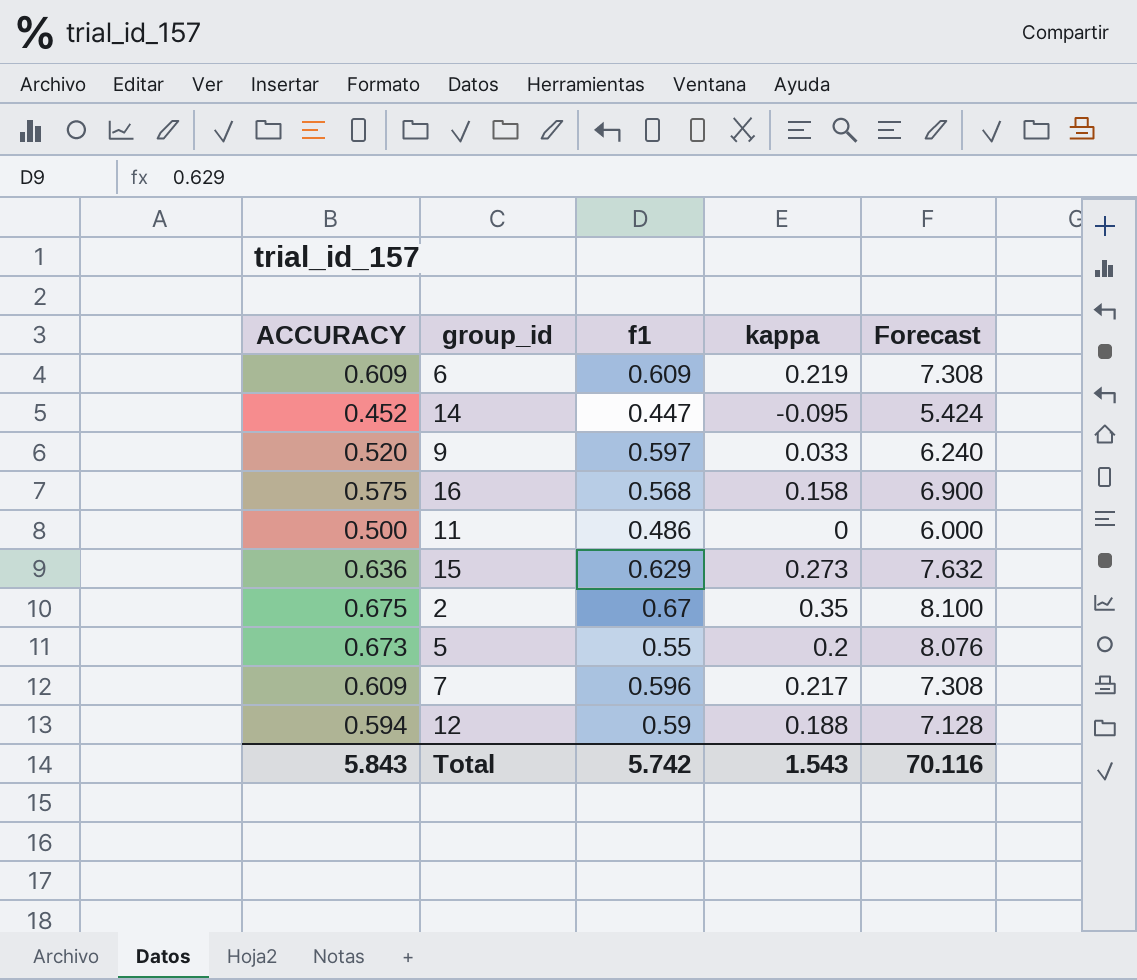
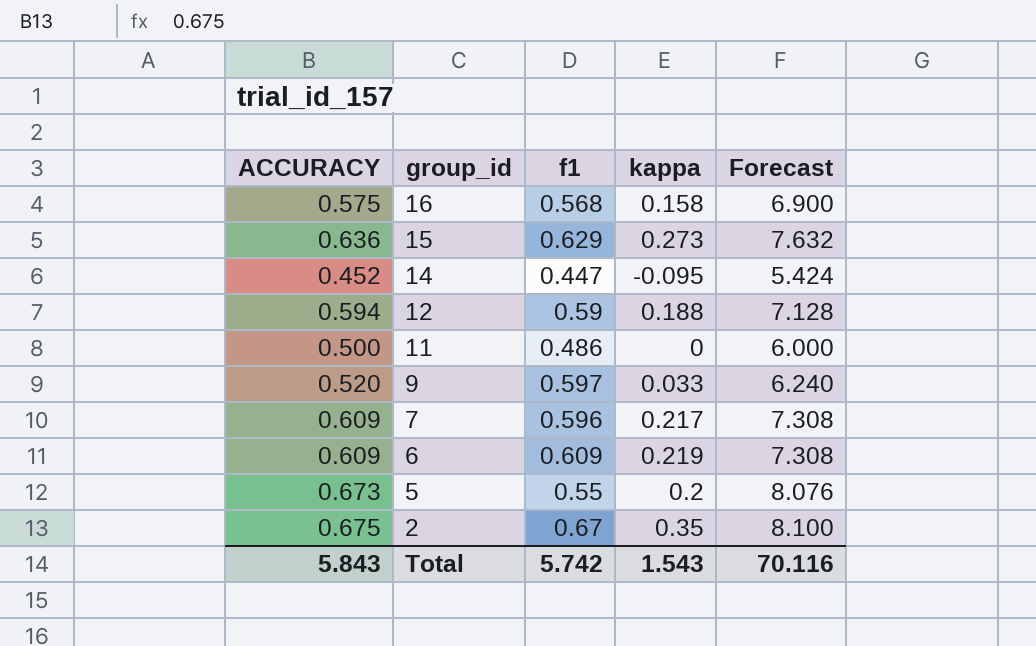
row order: none -> group_id descending

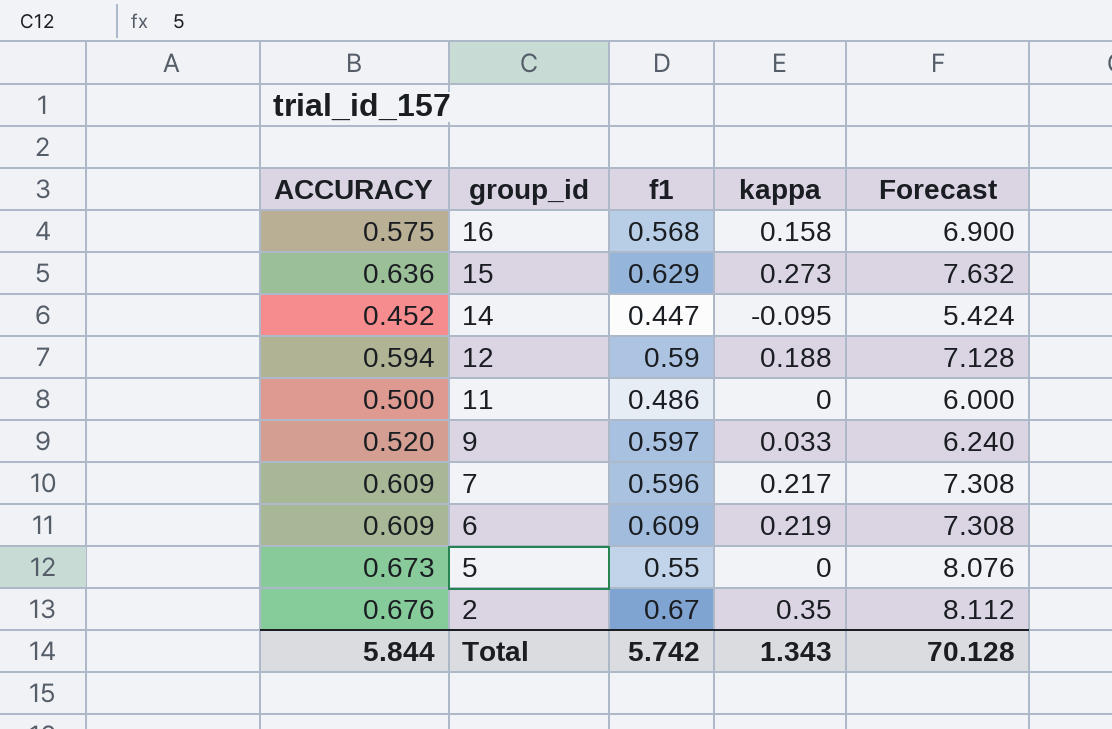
5 | kappa: 0.2 -> 0
2 | ACCURACY: 0.675 -> 0.676
2 | Forecast: 8.100 -> 8.112
Total | ACCURACY: 5.843 -> 5.844
Total | kappa: 1.543 -> 1.343
Total | Forecast: 70.116 -> 70.128

